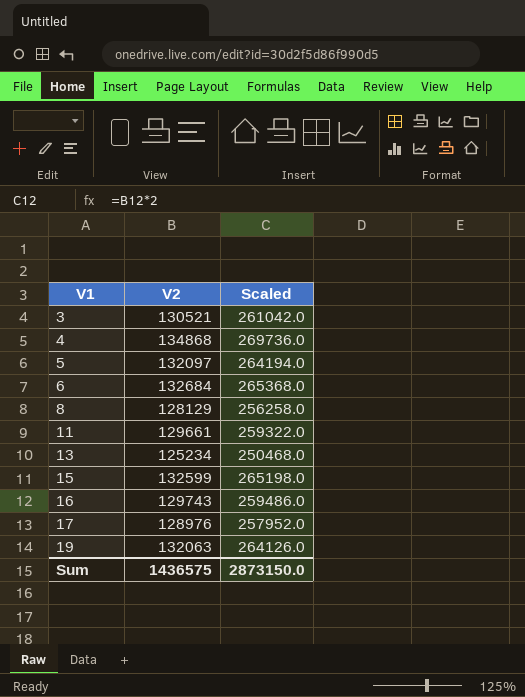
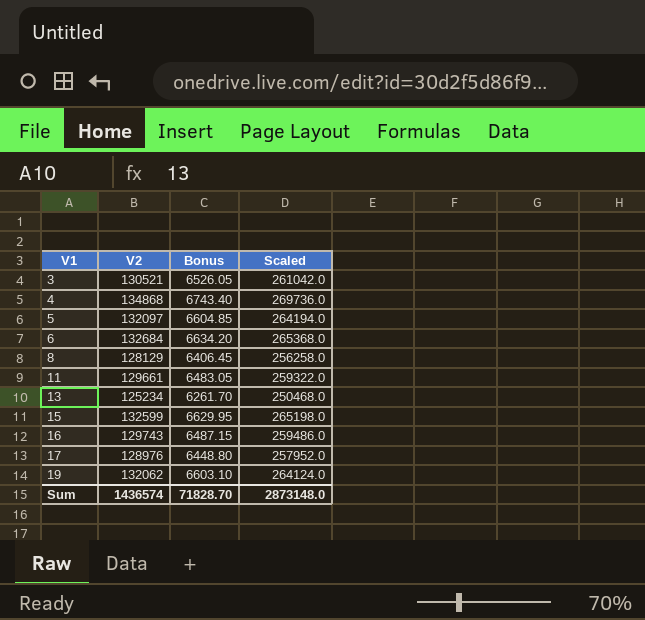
column Bonus | formula: none -> [V2] * 0.05
19 | V2: 132063 -> 132062
19 | Scaled: 264126.0 -> 264124.0
Sum | V2: 1436575 -> 1436574
Sum | Scaled: 2873150.0 -> 2873148.0

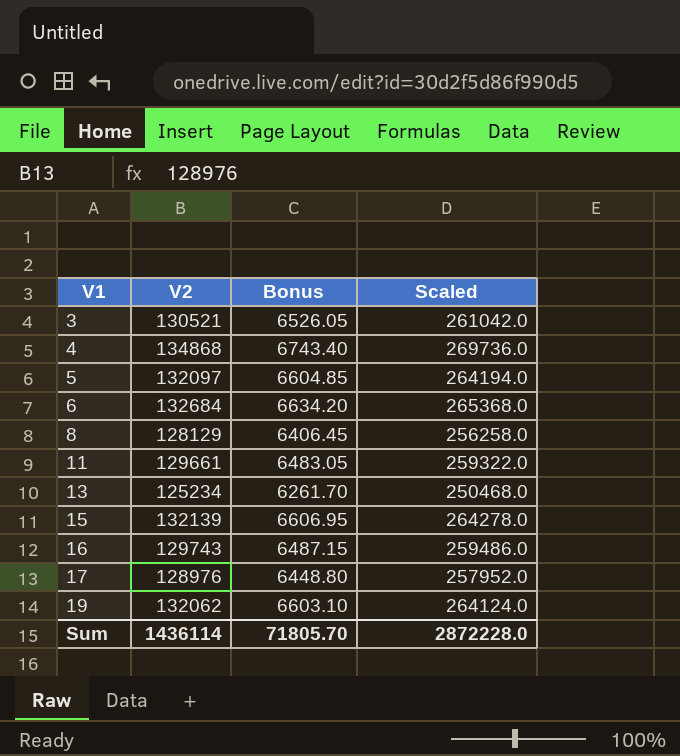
15 | V2: 132599 -> 132139
15 | Bonus: 6629.95 -> 6606.95
15 | Scaled: 265198.0 -> 264278.0
Sum | V2: 1436574 -> 1436114
Sum | Bonus: 71828.70 -> 71805.70
Sum | Scaled: 2873148.0 -> 2872228.0

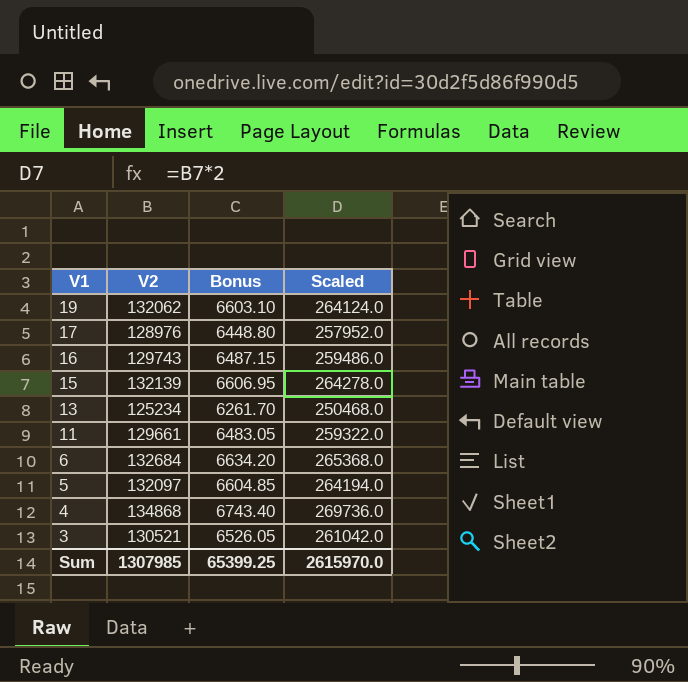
row order: V1 ascending -> V1 descending
row 8: 128129 | 6406.45 | 256258.0 -> none
Sum | V2: 1436114 -> 1307985
Sum | Bonus: 71805.70 -> 65399.25
Sum | Scaled: 2872228.0 -> 2615970.0

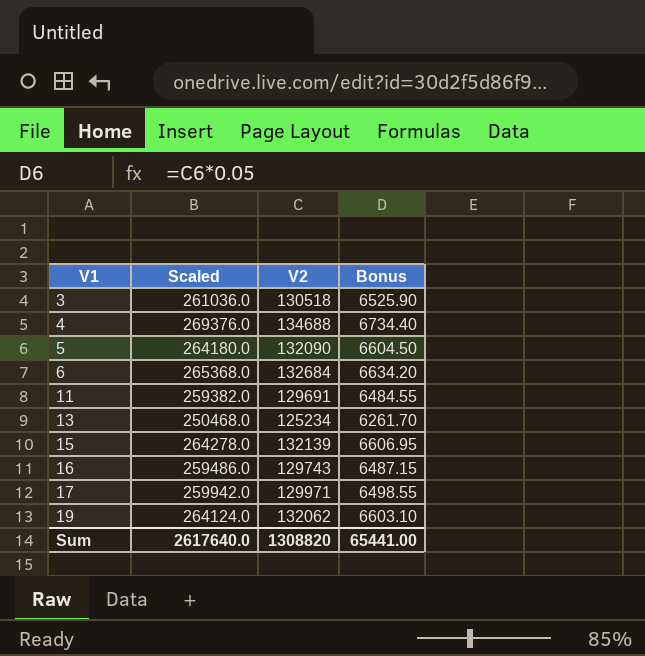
row order: V1 descending -> V1 ascending
column Scaled | position: 4 -> 2
3 | Scaled: 261042.0 -> 261036.0
3 | V2: 130521 -> 130518
3 | Bonus: 6526.05 -> 6525.90
4 | Scaled: 269736.0 -> 269376.0
4 | V2: 134868 -> 134688
4 | Bonus: 6743.40 -> 6734.40
5 | Scaled: 264194.0 -> 264180.0
5 | V2: 132097 -> 132090
5 | Bonus: 6604.85 -> 6604.50
11 | Scaled: 259322.0 -> 259382.0
11 | V2: 129661 -> 129691
11 | Bonus: 6483.05 -> 6484.55
17 | Scaled: 257952.0 -> 259942.0
17 | V2: 128976 -> 129971
17 | Bonus: 6448.80 -> 6498.55
Sum | Scaled: 2615970.0 -> 2617640.0
Sum | V2: 1307985 -> 1308820
Sum | Bonus: 65399.25 -> 65441.00

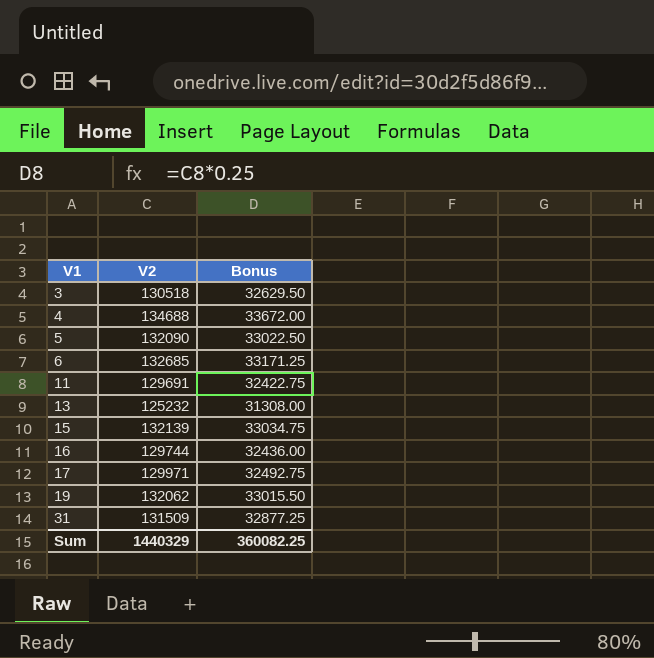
column Scaled | formula: [V2] * 2 -> none
column Bonus | formula: [V2] * 0.05 -> [V2] * 0.25
6 | V2: 132684 -> 132685
13 | V2: 125234 -> 125232
16 | V2: 129743 -> 129744
row 31: none -> 131509 | 32877.25
Sum | V2: 1308820 -> 1440329
Sum | Bonus: 65441.00 -> 360082.25

